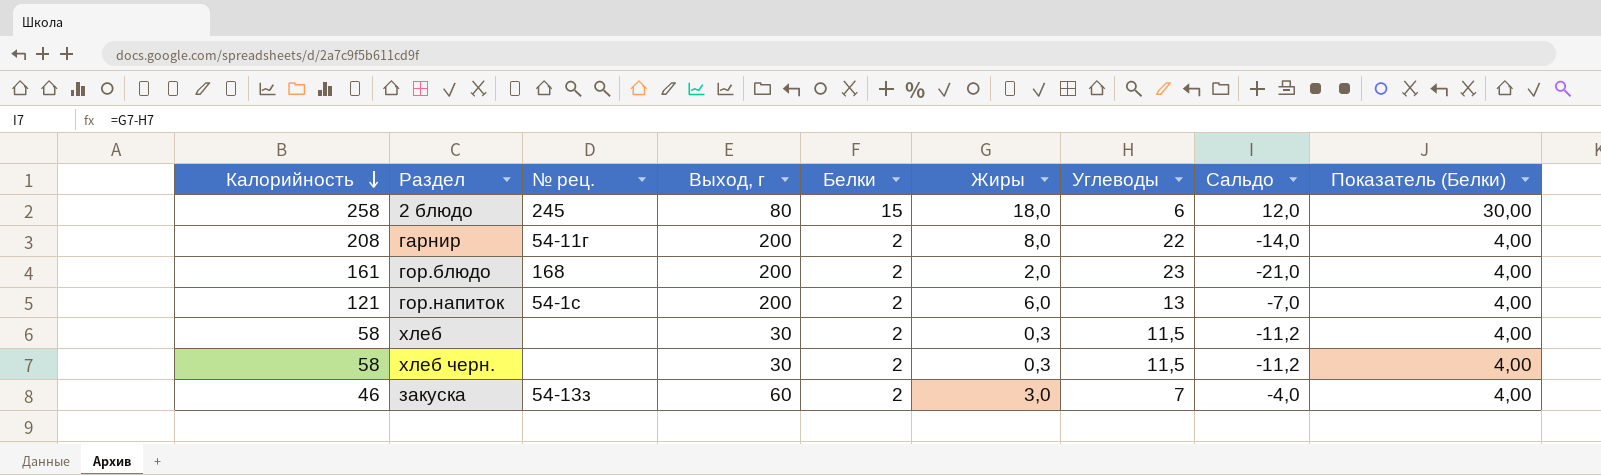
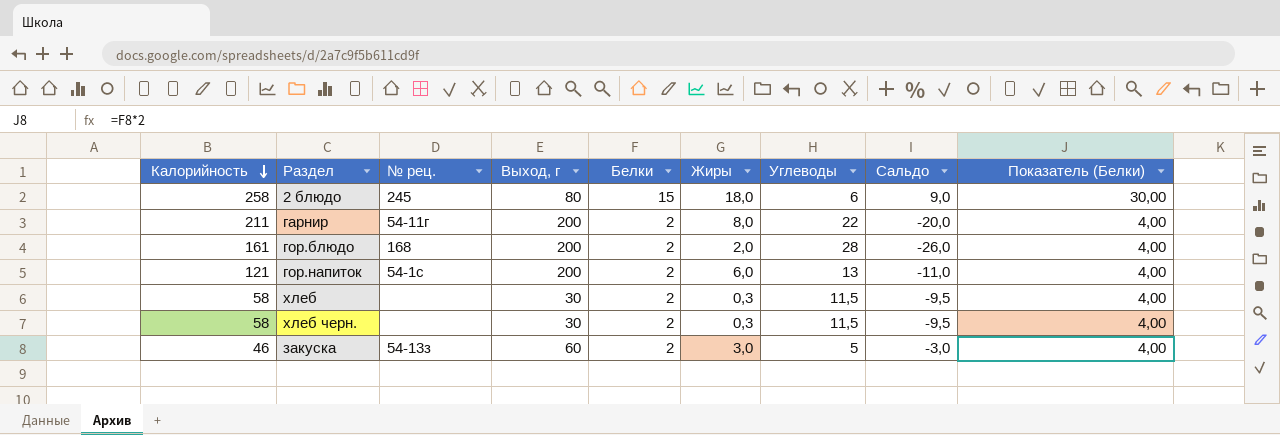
column Сальдо | formula: [Жиры] - [Углеводы] -> [Белки] - [Углеводы]
гарнир | Калорийность: 208 -> 211
гор.блюдо | Углеводы: 23 -> 28
закуска | Углеводы: 7 -> 5

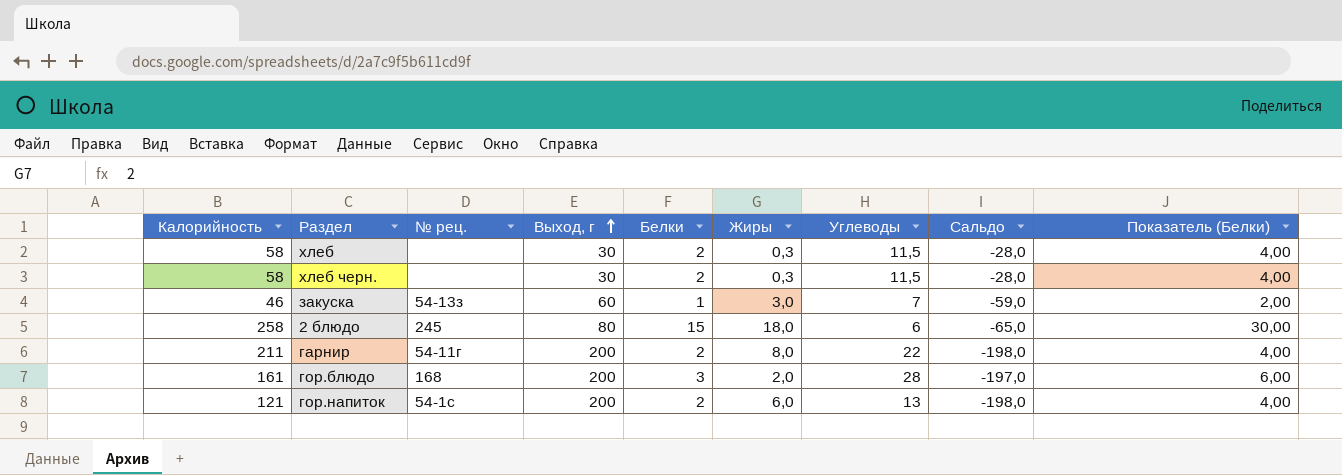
row order: Калорийность descending -> Выход, г ascending
column Сальдо | formula: [Белки] - [Углеводы] -> [Белки] - [Выход, г]
закуска | Белки: 2 -> 1
закуска | Углеводы: 5 -> 7
закуска | Показатель (Белки): 4,00 -> 2,00
гор.блюдо | Белки: 2 -> 3
гор.блюдо | Показатель (Белки): 4,00 -> 6,00

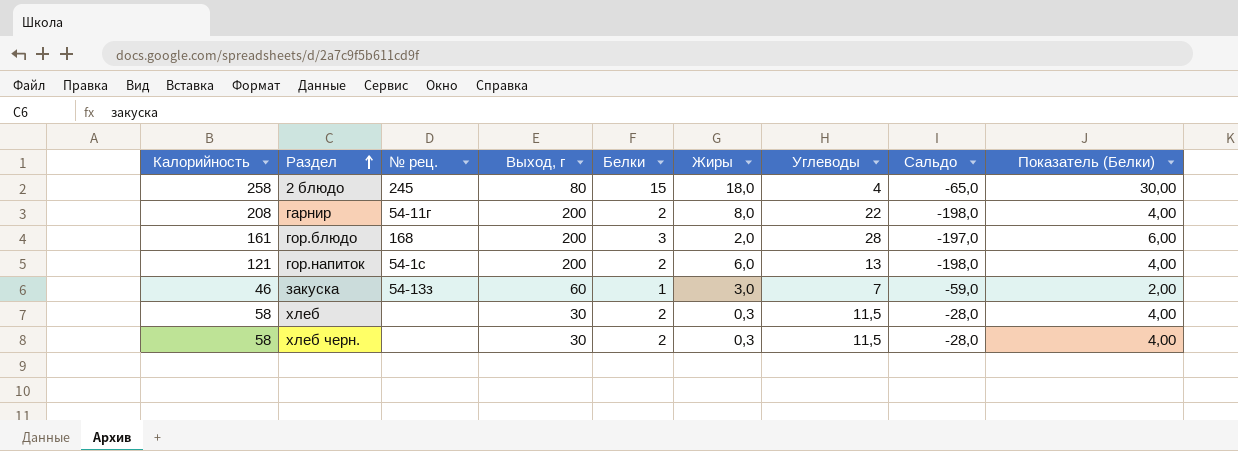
row order: Выход, г ascending -> Раздел ascending
2 блюдо | Углеводы: 6 -> 4
гарнир | Калорийность: 211 -> 208

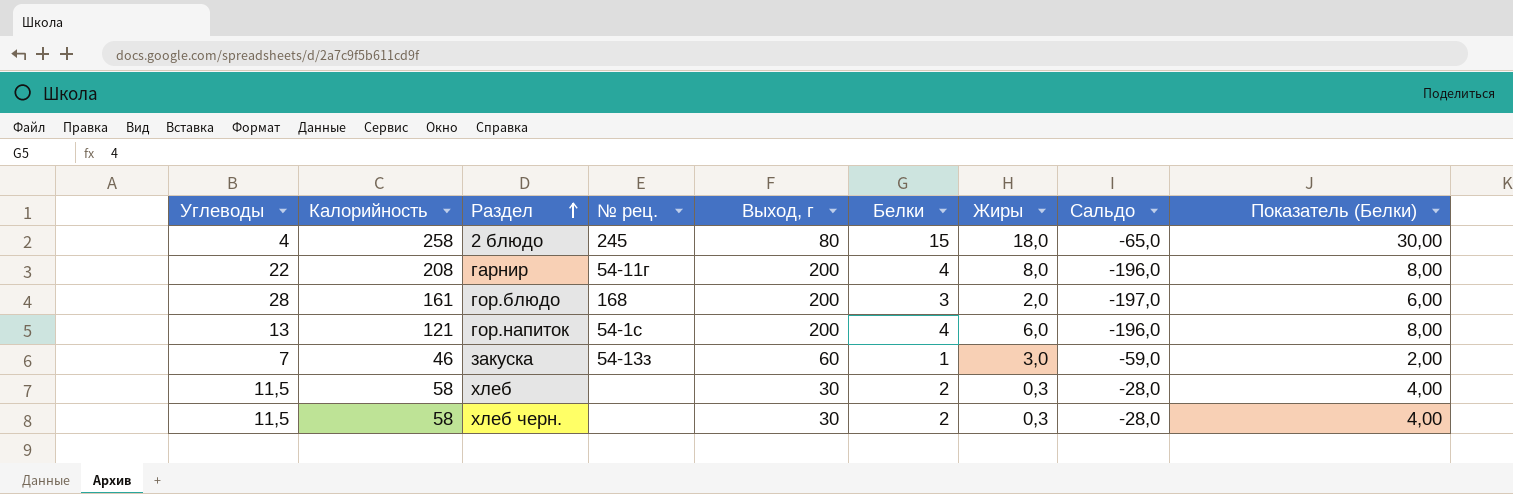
column Углеводы | position: 7 -> 1
гарнир | Белки: 2 -> 4
гарнир | Сальдо: -198,0 -> -196,0
гарнир | Показатель (Белки): 4,00 -> 8,00
гор.напиток | Белки: 2 -> 4
гор.напиток | Сальдо: -198,0 -> -196,0
гор.напиток | Показатель (Белки): 4,00 -> 8,00

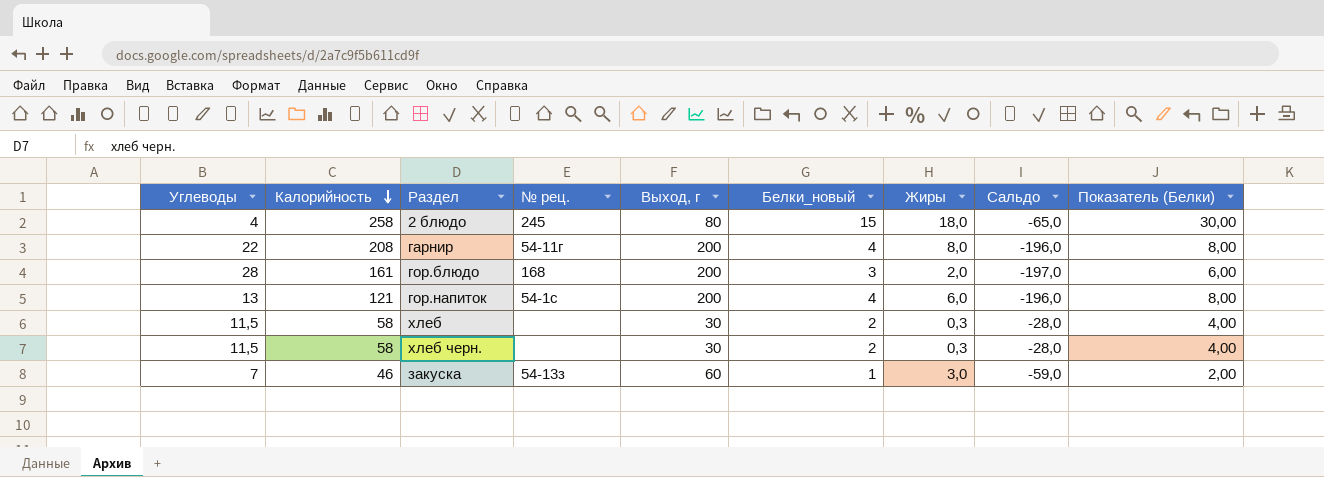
row order: Раздел ascending -> Калорийность descending
column name: Белки -> Белки_новый

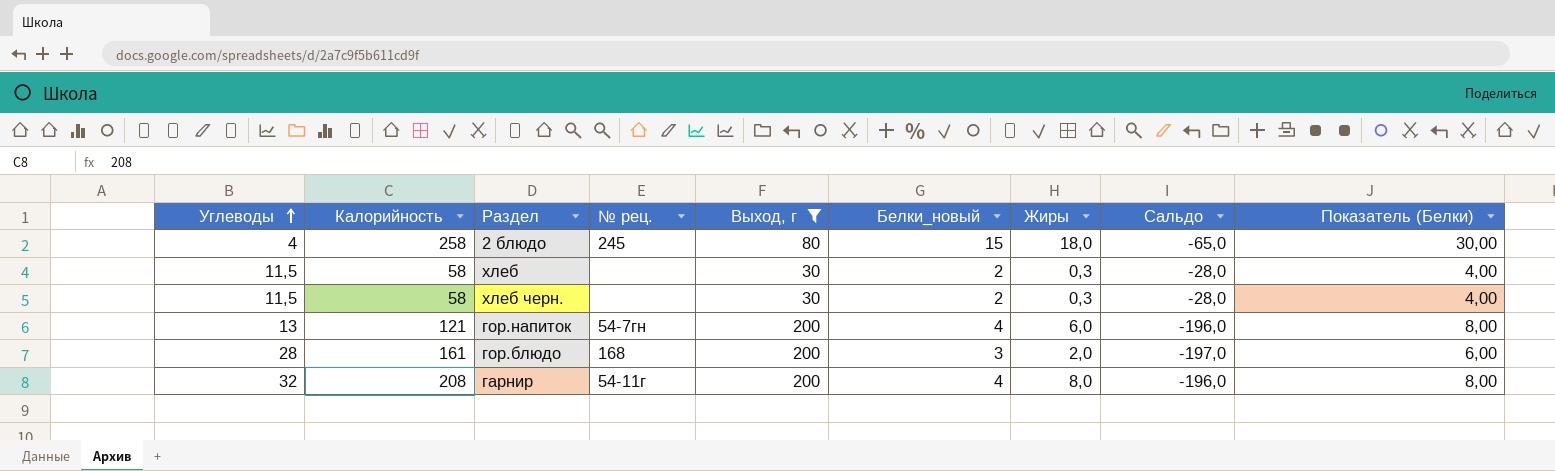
filter: none -> Выход, г != 60
row order: Калорийность descending -> Углеводы ascending
гор.напиток | № рец.: 54-1с -> 54-7гн
гарнир | Углеводы: 22 -> 32

